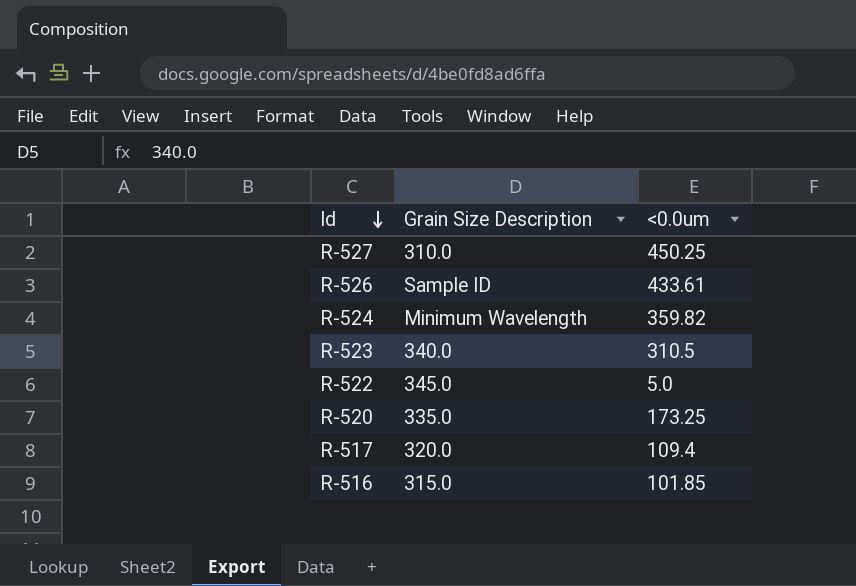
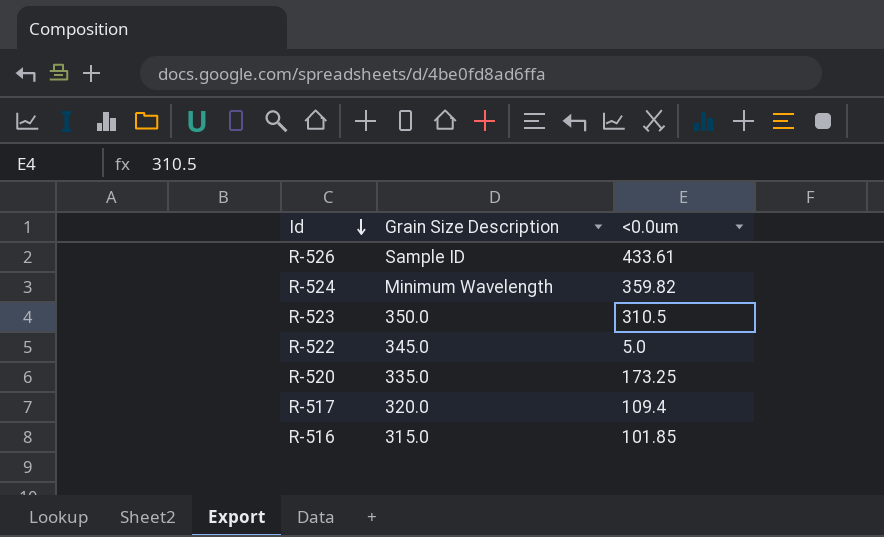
row R-527: 310.0 | 450.25 -> none
R-523 | Grain Size Description: 340.0 -> 350.0

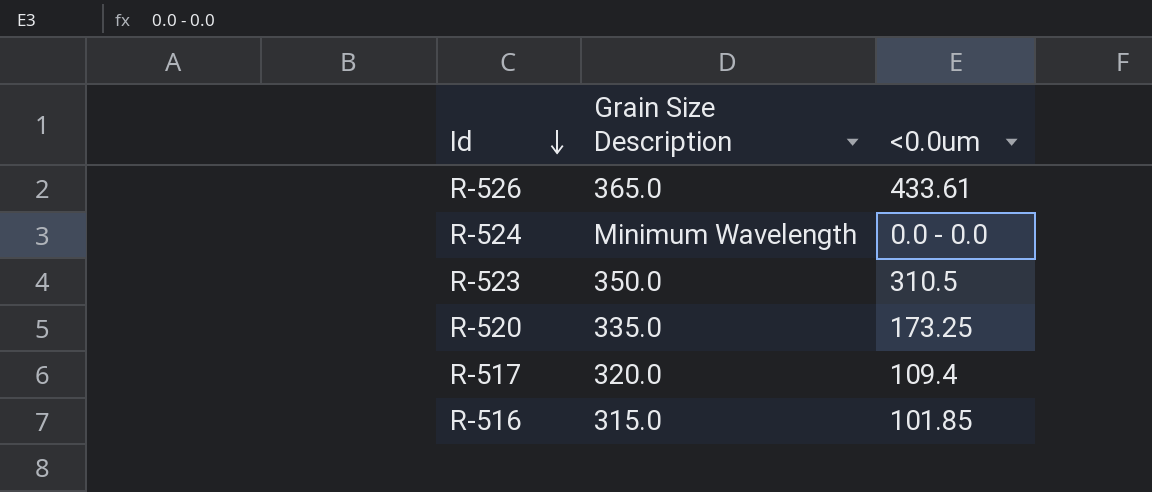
row R-522: 345.0 | 5.0 -> none
R-526 | Grain Size Description: Sample ID -> 365.0
R-524 | <0.0um: 359.82 -> 0.0 - 0.0

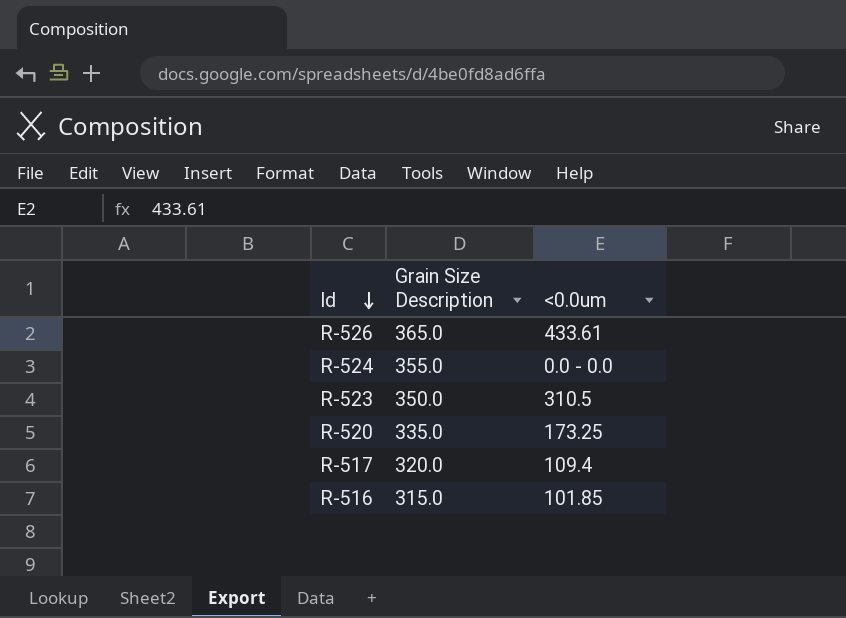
R-524 | Grain Size Description: Minimum Wavelength -> 355.0

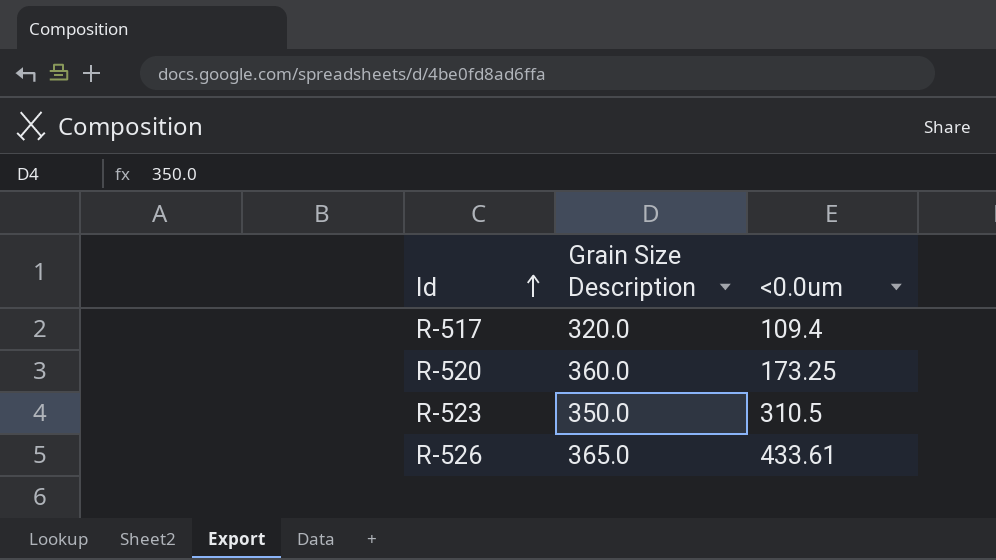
row order: Id descending -> Id ascending
row R-524: 355.0 | 0.0 - 0.0 -> none
row R-516: 315.0 | 101.85 -> none
R-520 | Grain Size Description: 335.0 -> 360.0

